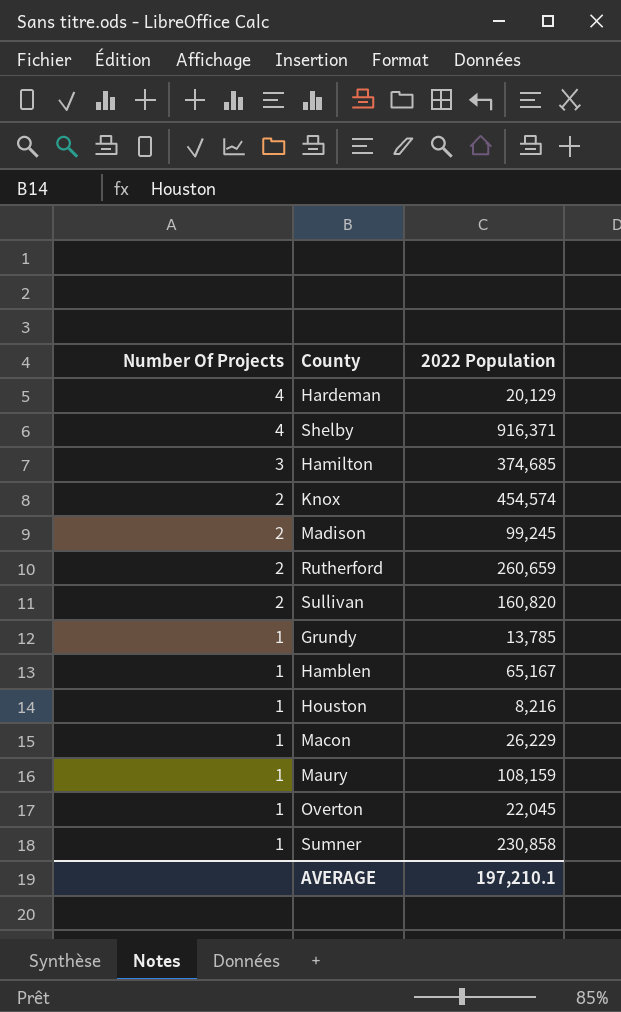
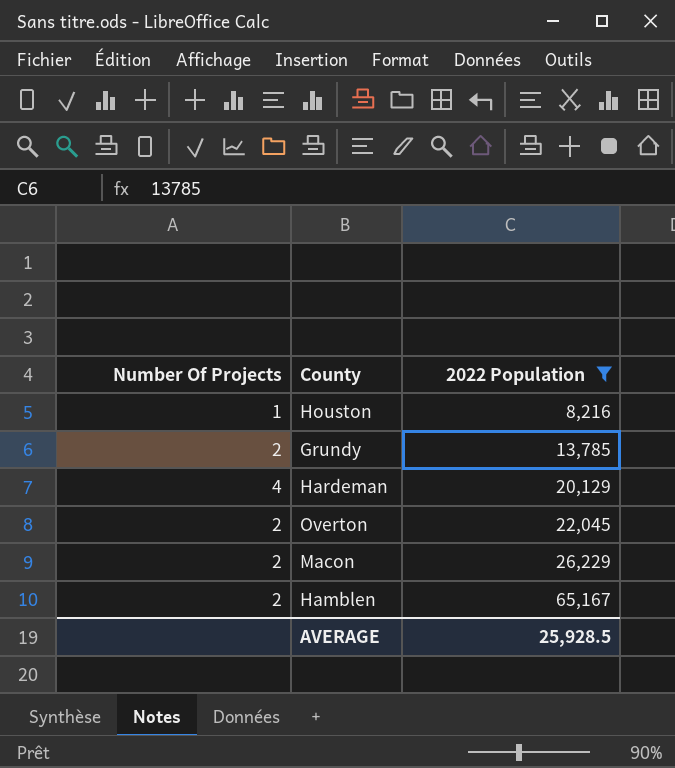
filter: none -> 2022 Population <= 65,167
row order: Number Of Projects descending -> 2022 Population ascending
Grundy | Number Of Projects: 1 -> 2
Overton | Number Of Projects: 1 -> 2
Macon | Number Of Projects: 1 -> 2
Hamblen | Number Of Projects: 1 -> 2
AVERAGE | 2022 Population: 197,210.1 -> 25,928.5

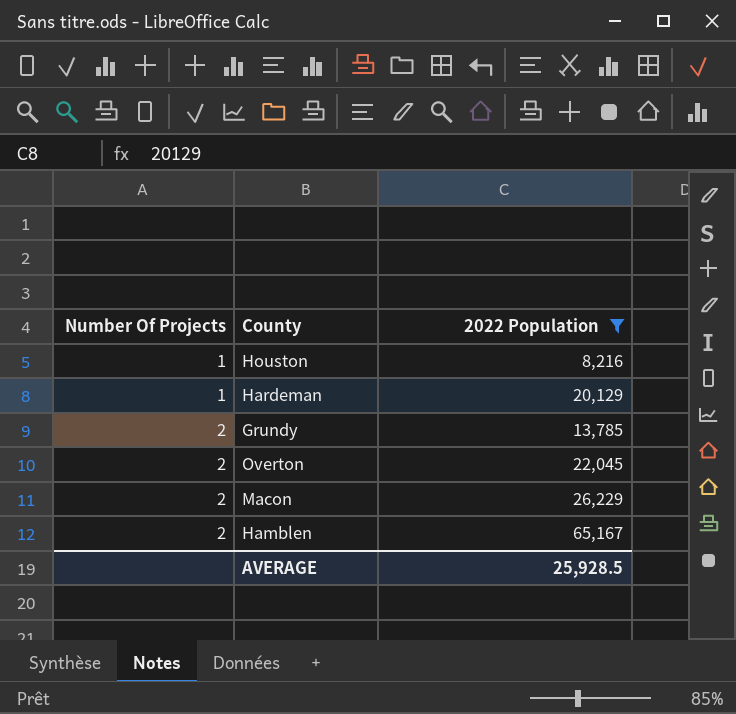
row order: 2022 Population ascending -> Number Of Projects ascending
Hardeman | Number Of Projects: 4 -> 1

